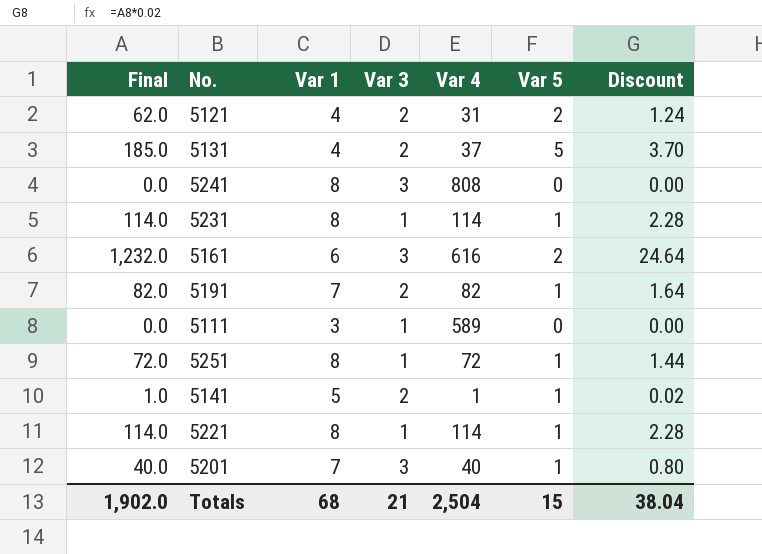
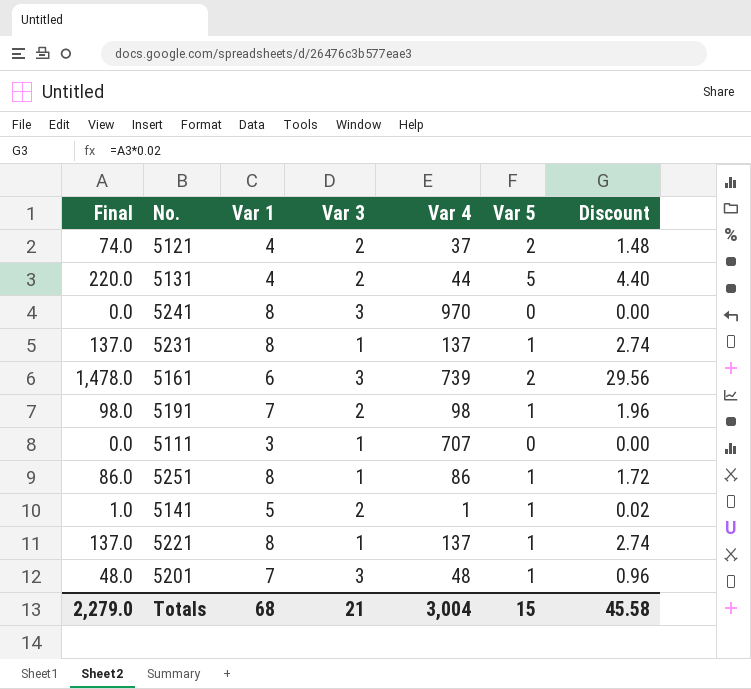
5121 | Final: 62.0 -> 74.0
5121 | Var 4: 31 -> 37
5121 | Discount: 1.24 -> 1.48
5131 | Final: 185.0 -> 220.0
5131 | Var 4: 37 -> 44
5131 | Discount: 3.70 -> 4.40
5241 | Var 4: 808 -> 970
5231 | Final: 114.0 -> 137.0
5231 | Var 4: 114 -> 137
5231 | Discount: 2.28 -> 2.74
5161 | Final: 1,232.0 -> 1,478.0
5161 | Var 4: 616 -> 739
5161 | Discount: 24.64 -> 29.56
5191 | Final: 82.0 -> 98.0
5191 | Var 4: 82 -> 98
5191 | Discount: 1.64 -> 1.96
5111 | Var 4: 589 -> 707
5251 | Final: 72.0 -> 86.0
5251 | Var 4: 72 -> 86
5251 | Discount: 1.44 -> 1.72
5221 | Final: 114.0 -> 137.0
5221 | Var 4: 114 -> 137
5221 | Discount: 2.28 -> 2.74
5201 | Final: 40.0 -> 48.0
5201 | Var 4: 40 -> 48
5201 | Discount: 0.80 -> 0.96
Totals | Final: 1,902.0 -> 2,279.0
Totals | Var 4: 2,504 -> 3,004
Totals | Discount: 38.04 -> 45.58

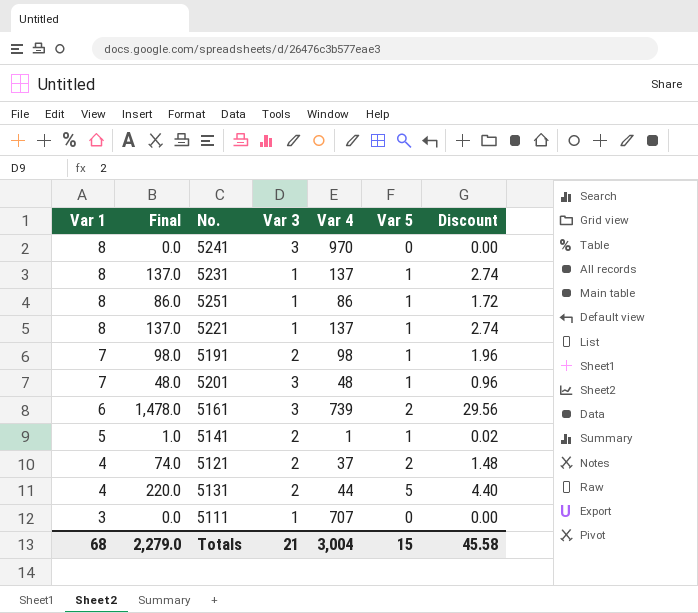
row order: none -> Var 1 descending
column Var 1 | position: 3 -> 1

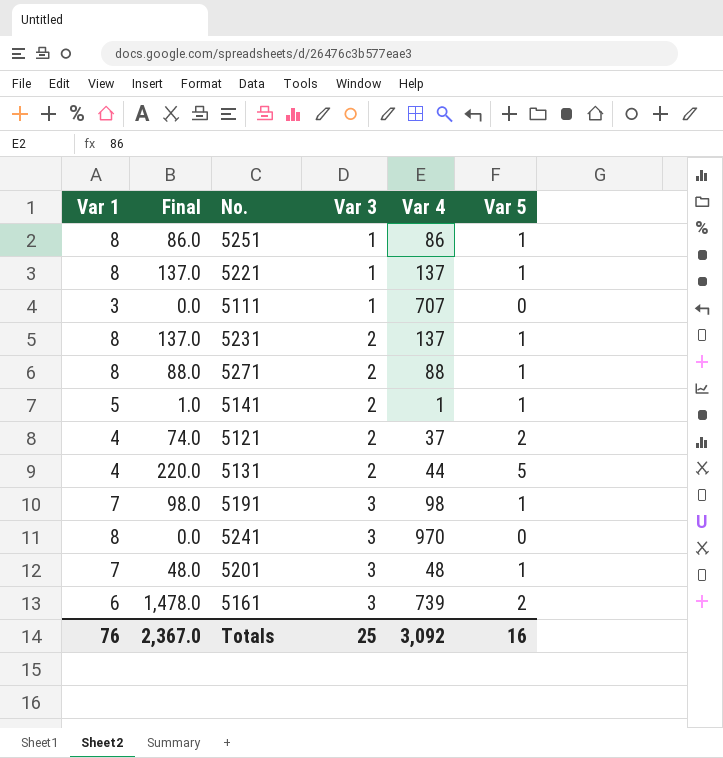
row order: Var 1 descending -> Var 3 ascending
column Discount | formula: [Final] * 0.02 -> none
5231 | Var 3: 1 -> 2
row 5271: none -> 8 | 88.0 | 2 | 88 | 1
5191 | Var 3: 2 -> 3
Totals | Var 1: 68 -> 76
Totals | Final: 2,279.0 -> 2,367.0
Totals | Var 3: 21 -> 25
Totals | Var 4: 3,004 -> 3,092
Totals | Var 5: 15 -> 16

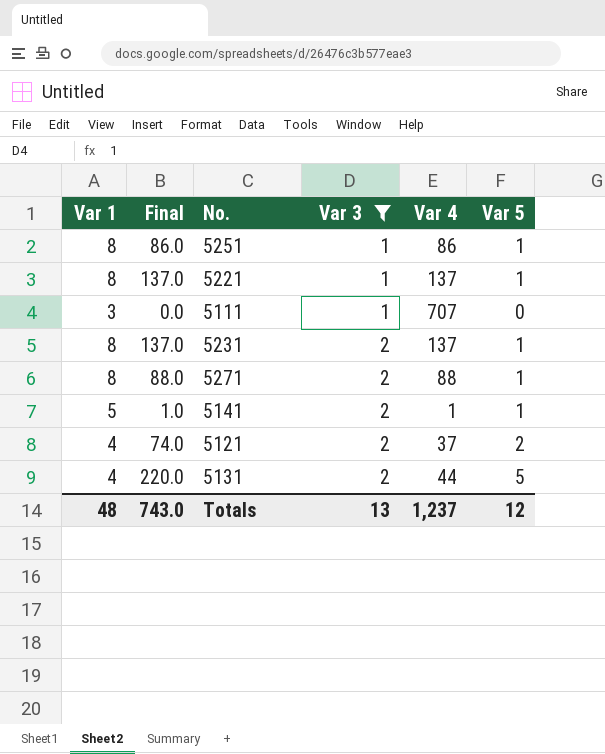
filter: none -> Var 3 != 3
Totals | Var 1: 76 -> 48
Totals | Final: 2,367.0 -> 743.0
Totals | Var 3: 25 -> 13
Totals | Var 4: 3,092 -> 1,237
Totals | Var 5: 16 -> 12

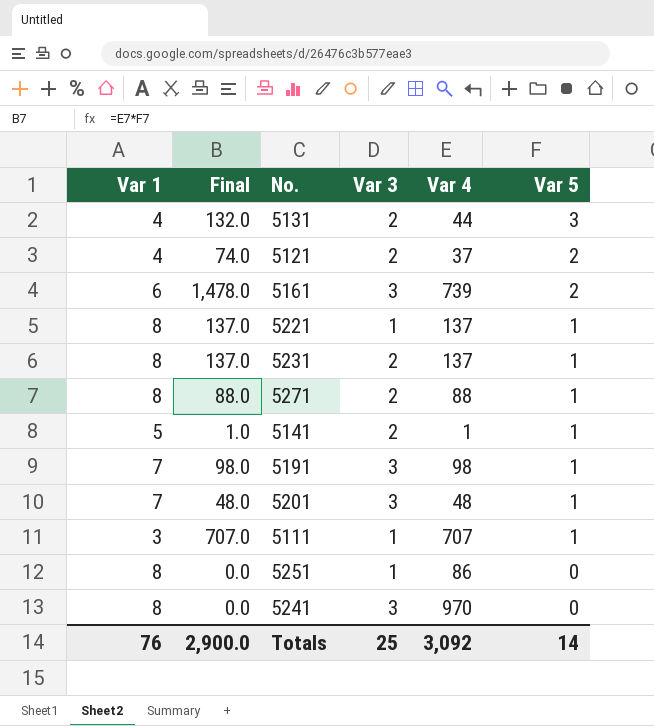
filter: Var 3 != 3 -> none
row order: Var 3 ascending -> Var 5 descending
5131 | Final: 220.0 -> 132.0
5131 | Var 5: 5 -> 3
5111 | Final: 0.0 -> 707.0
5111 | Var 5: 0 -> 1
5251 | Final: 86.0 -> 0.0
5251 | Var 5: 1 -> 0
Totals | Var 1: 48 -> 76
Totals | Final: 743.0 -> 2,900.0
Totals | Var 3: 13 -> 25
Totals | Var 4: 1,237 -> 3,092
Totals | Var 5: 12 -> 14

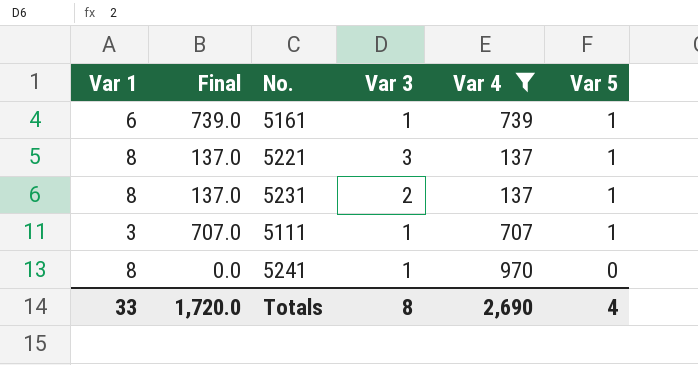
filter: none -> Var 4 >= 137
5161 | Final: 1,478.0 -> 739.0
5161 | Var 3: 3 -> 1
5161 | Var 5: 2 -> 1
5221 | Var 3: 1 -> 3
5241 | Var 3: 3 -> 1
Totals | Var 1: 76 -> 33
Totals | Final: 2,900.0 -> 1,720.0
Totals | Var 3: 25 -> 8
Totals | Var 4: 3,092 -> 2,690
Totals | Var 5: 14 -> 4

